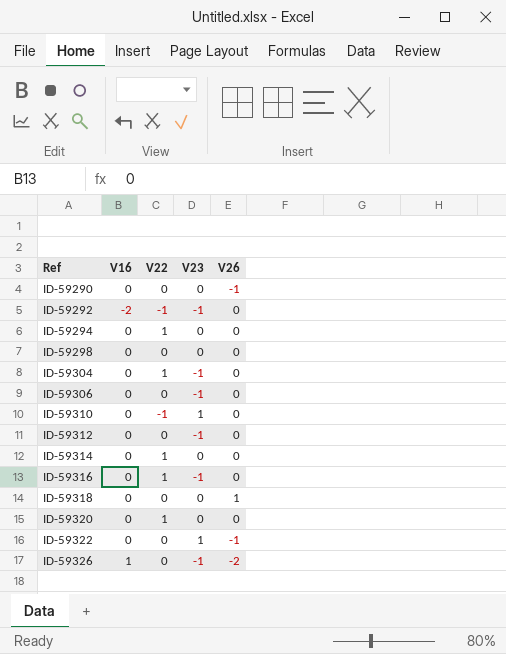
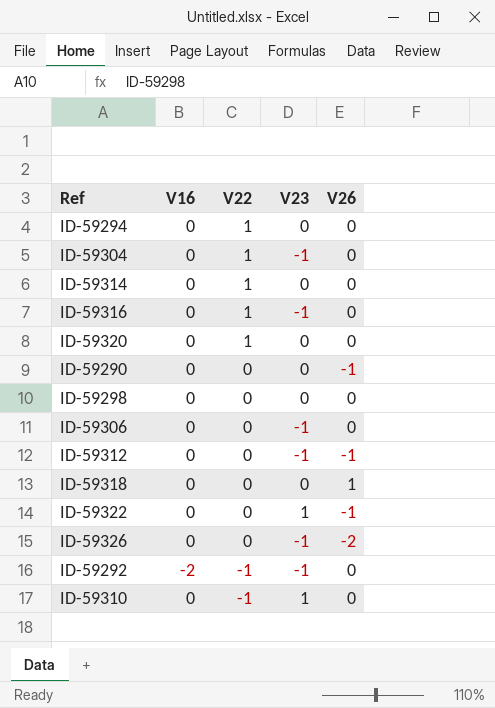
row order: Ref ascending -> V22 descending
ID-59312 | V26: 0 -> -1
ID-59326 | V16: 1 -> 0

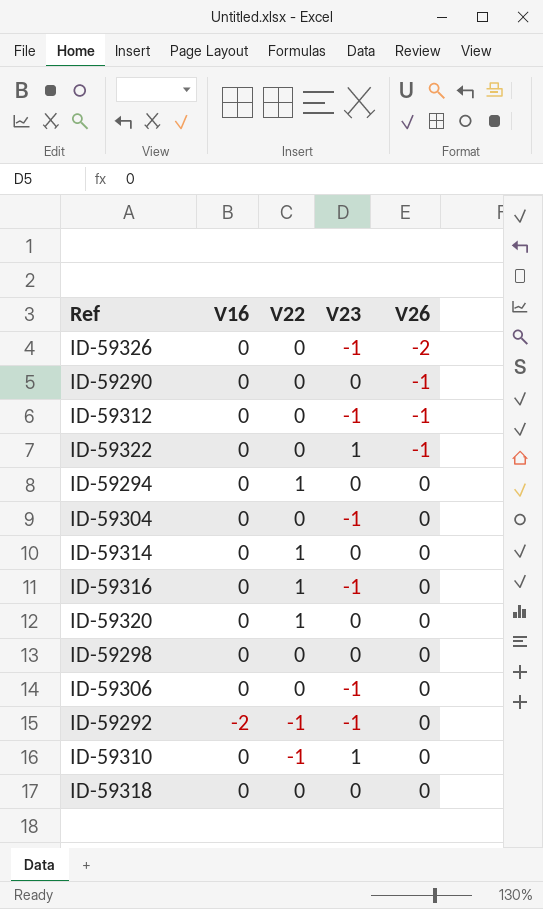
row order: V22 descending -> V26 ascending
ID-59304 | V22: 1 -> 0
ID-59318 | V26: 1 -> 0

